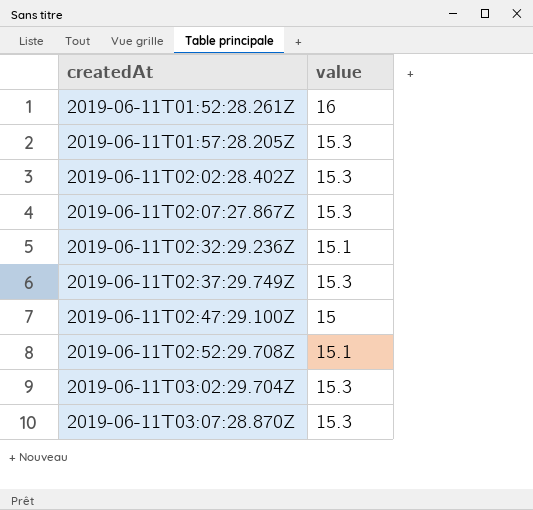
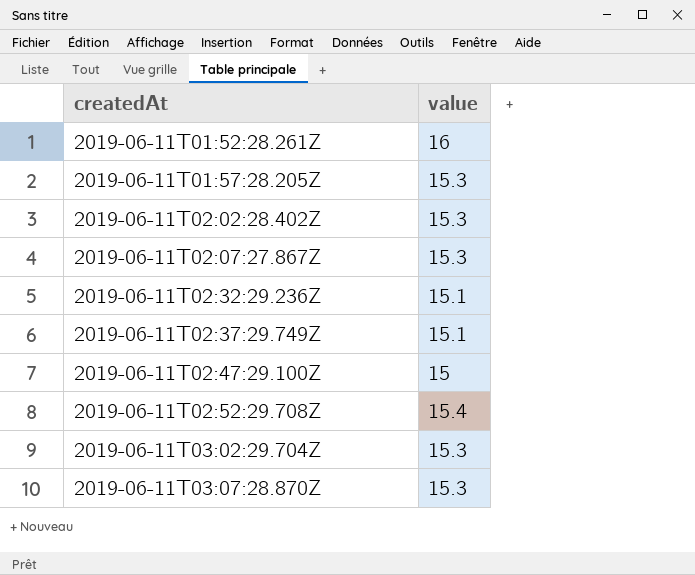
2019-06-11T02:37:29.749Z | value: 15.3 -> 15.1
2019-06-11T02:52:29.708Z | value: 15.1 -> 15.4

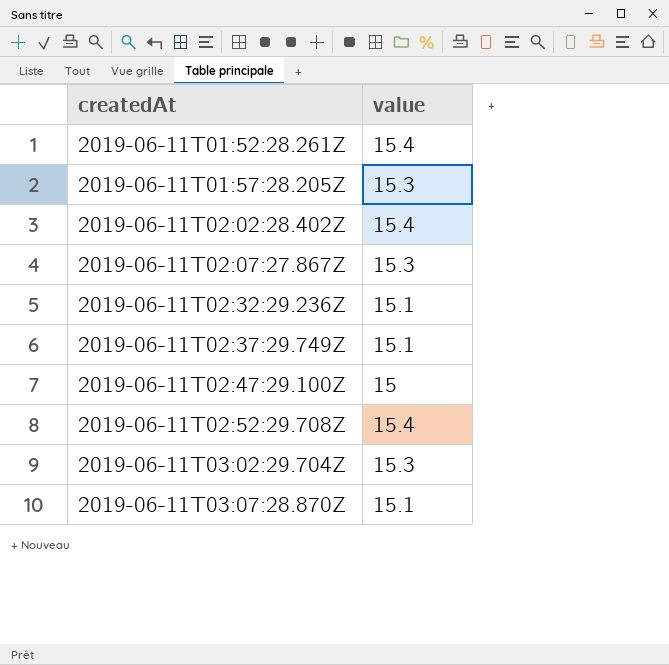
2019-06-11T01:52:28.261Z | value: 16 -> 15.4
2019-06-11T02:02:28.402Z | value: 15.3 -> 15.4
2019-06-11T03:07:28.870Z | value: 15.3 -> 15.1

